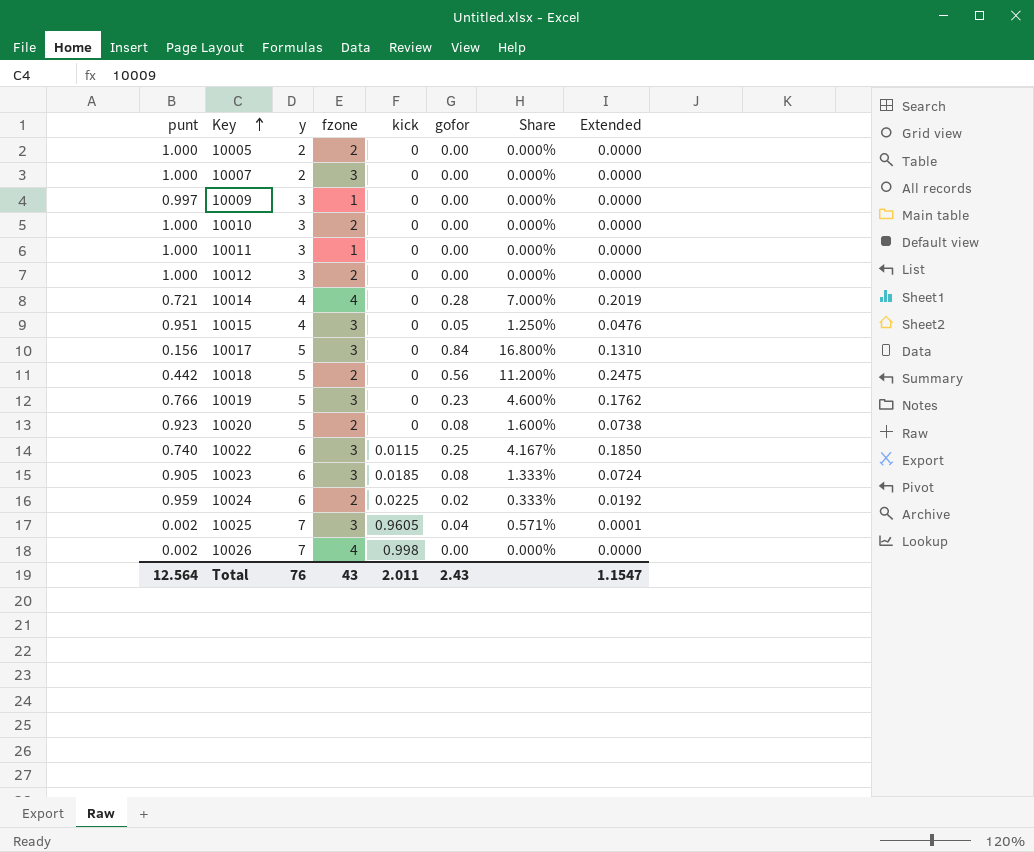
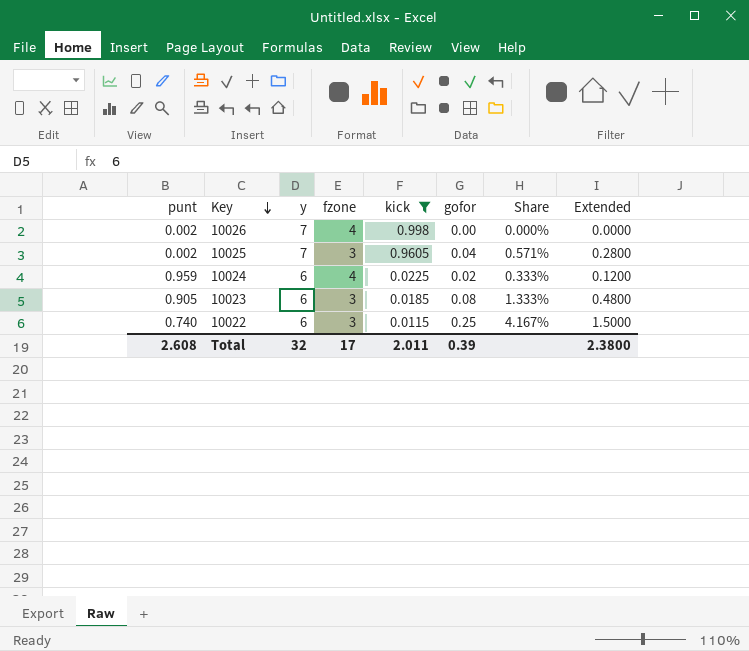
filter: none -> kick != 0
row order: Key ascending -> Key descending
column Extended | formula: [punt] * [gofor] -> [y] * [gofor]
10024 | fzone: 2 -> 4
Total | punt: 12.564 -> 2.608
Total | y: 76 -> 32
Total | fzone: 43 -> 17
Total | gofor: 2.43 -> 0.39
Total | Extended: 1.1547 -> 2.3800

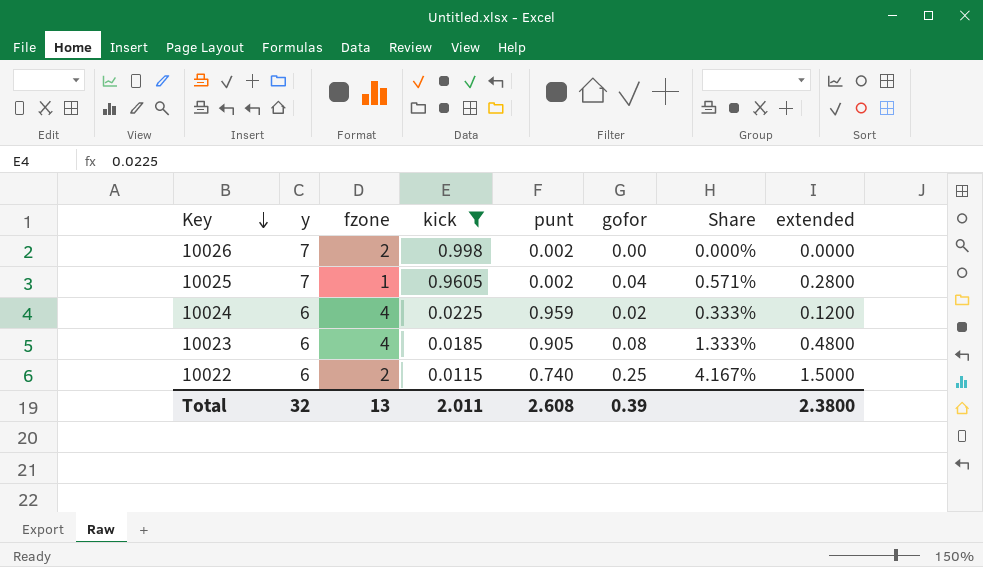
column punt | position: 1 -> 5
column name: Extended -> extended
10026 | fzone: 4 -> 2
10025 | fzone: 3 -> 1
10023 | fzone: 3 -> 4
10022 | fzone: 3 -> 2
Total | fzone: 17 -> 13

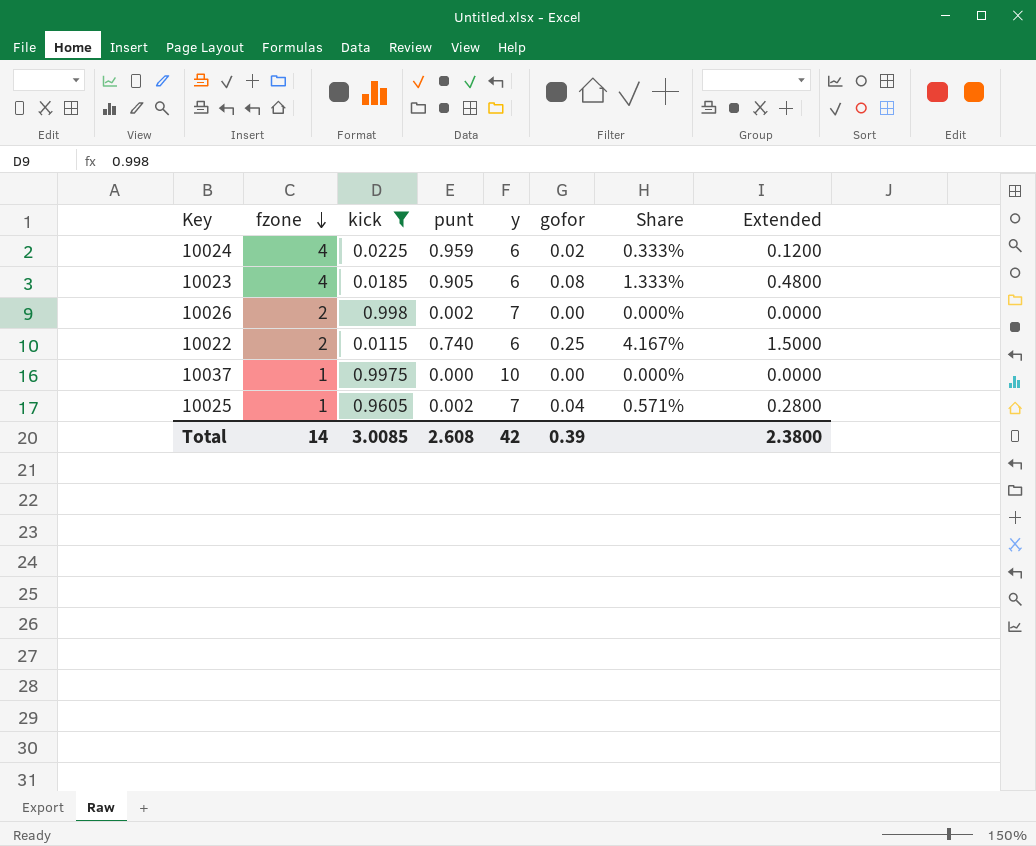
row order: Key descending -> fzone descending
column y | position: 2 -> 5
column name: extended -> Extended
row 10037: none -> 1 | 0.9975 | 0.000 | 10 | 0.00 | 0.000% | 0.0000
Total | fzone: 13 -> 14
Total | kick: 2.011 -> 3.0085
Total | y: 32 -> 42

